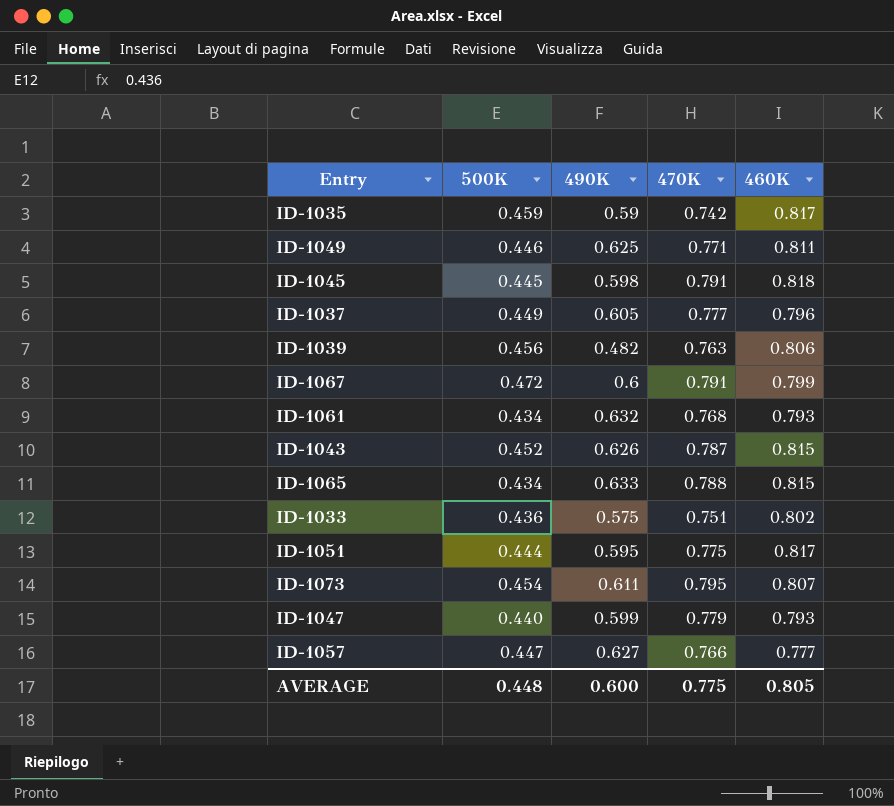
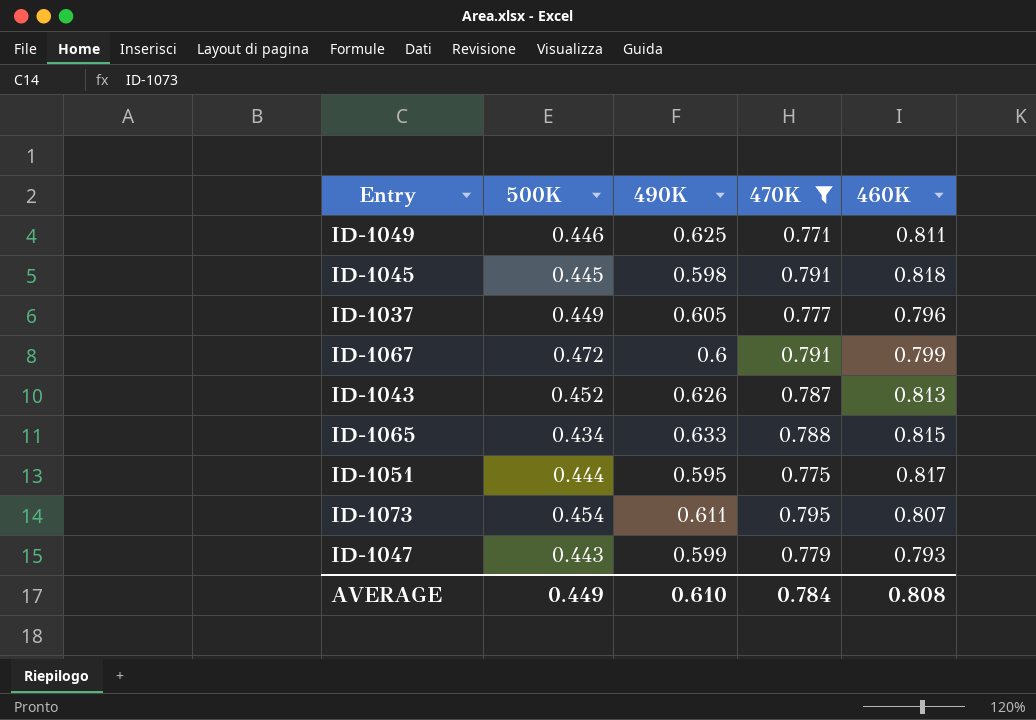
filter: none -> 470K >= 0.771
ID-1043 | 460K: 0.815 -> 0.813
ID-1047 | 500K: 0.440 -> 0.443
AVERAGE | 500K: 0.448 -> 0.449
AVERAGE | 490K: 0.600 -> 0.610
AVERAGE | 470K: 0.775 -> 0.784
AVERAGE | 460K: 0.805 -> 0.808

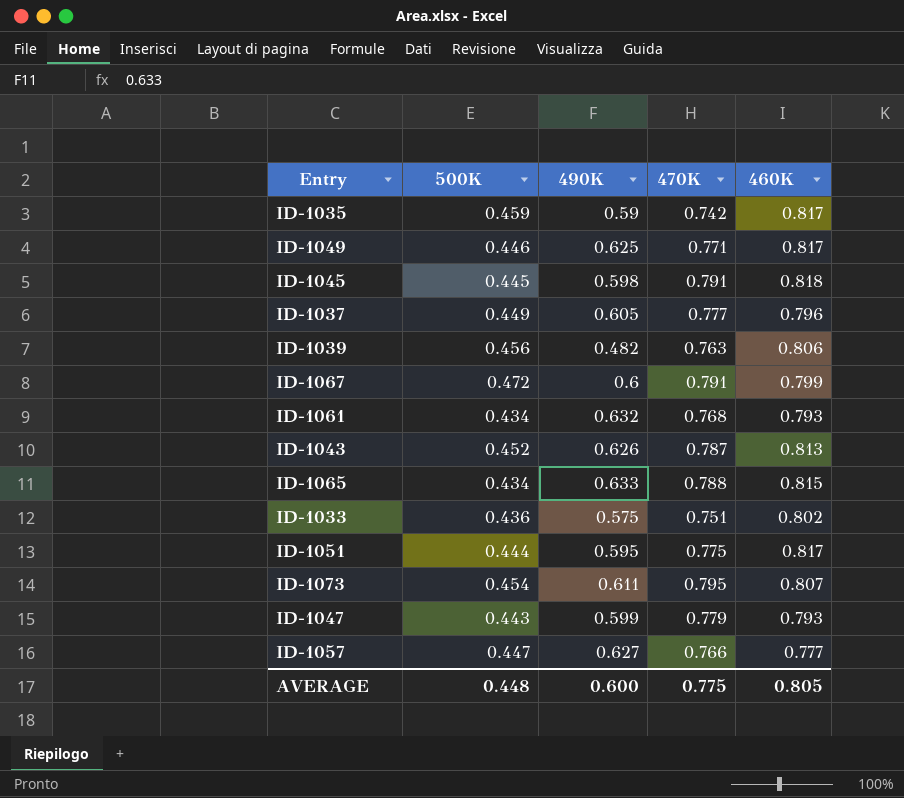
filter: 470K >= 0.771 -> none
ID-1049 | 460K: 0.811 -> 0.817
AVERAGE | 500K: 0.449 -> 0.448
AVERAGE | 490K: 0.610 -> 0.600
AVERAGE | 470K: 0.784 -> 0.775
AVERAGE | 460K: 0.808 -> 0.805

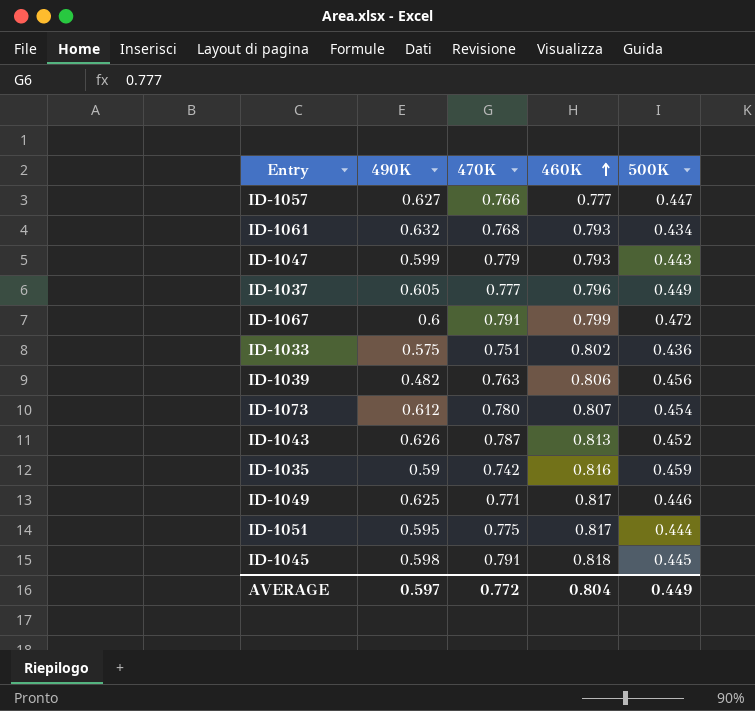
row order: none -> 460K ascending
column 500K | position: 2 -> 5
row ID-1065: 0.434 | 0.633 | 0.788 | 0.815 -> none
ID-1073 | 490K: 0.611 -> 0.612
ID-1073 | 470K: 0.795 -> 0.780
ID-1035 | 460K: 0.817 -> 0.816
AVERAGE | 490K: 0.600 -> 0.597
AVERAGE | 470K: 0.775 -> 0.772
AVERAGE | 460K: 0.805 -> 0.804
AVERAGE | 500K: 0.448 -> 0.449

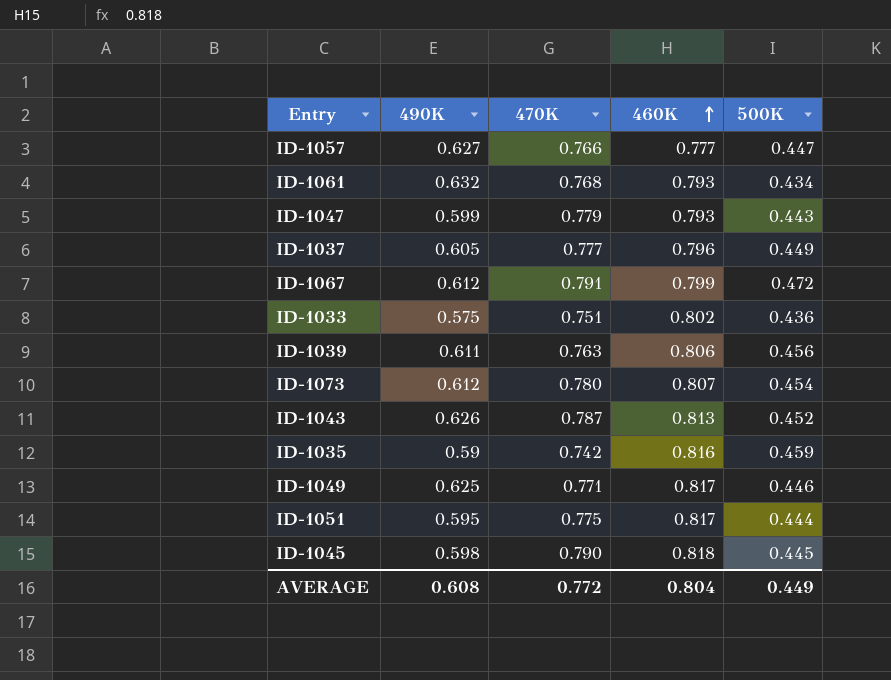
ID-1067 | 490K: 0.6 -> 0.612
ID-1039 | 490K: 0.482 -> 0.611
ID-1045 | 470K: 0.791 -> 0.790
AVERAGE | 490K: 0.597 -> 0.608

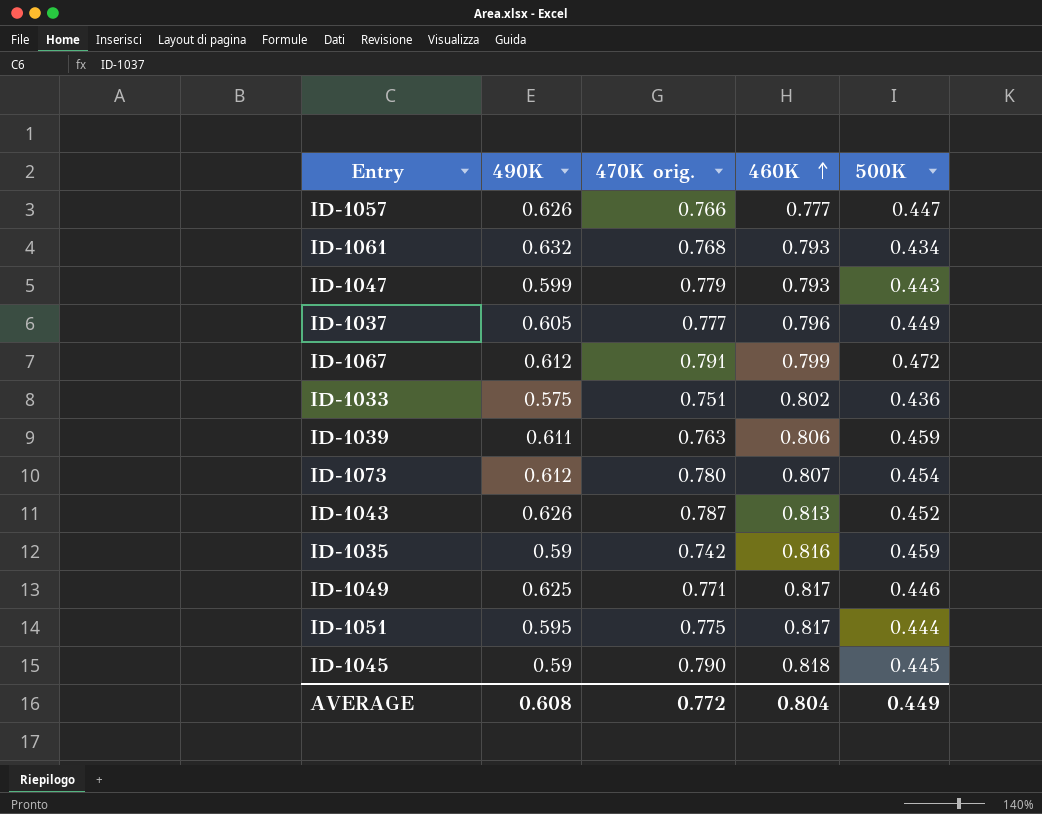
column name: 470K -> 470K orig.
ID-1057 | 490K: 0.627 -> 0.626
ID-1039 | 500K: 0.456 -> 0.459
ID-1045 | 490K: 0.598 -> 0.59

